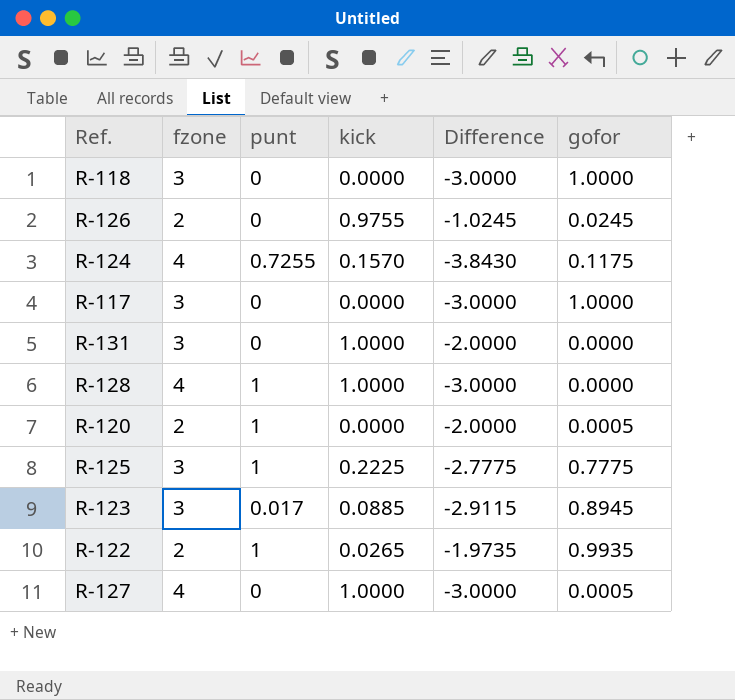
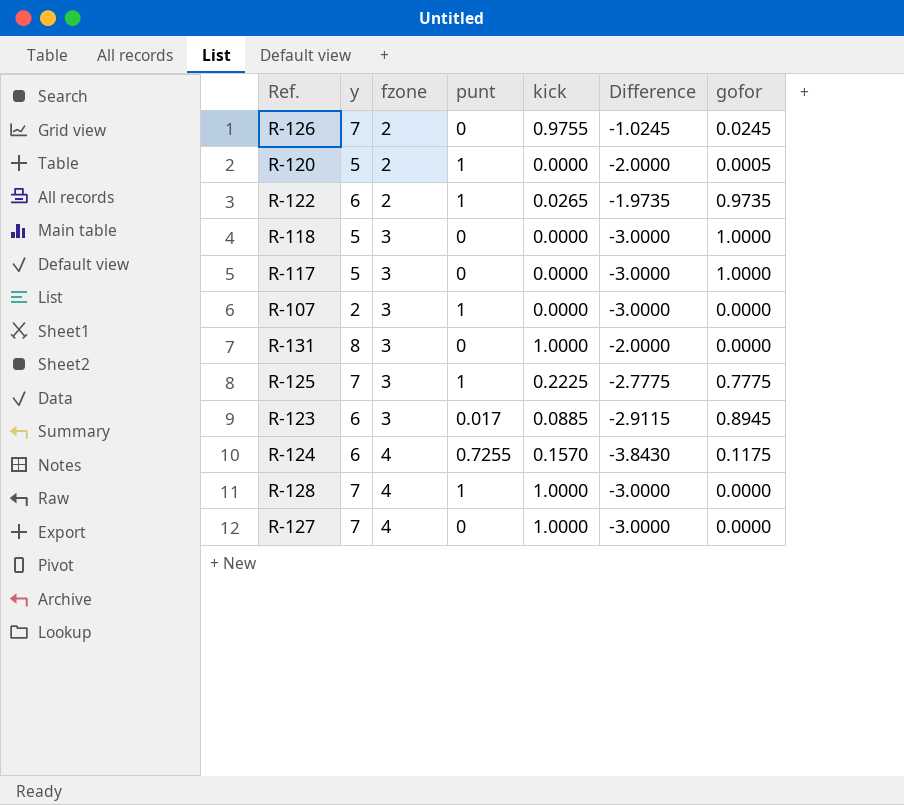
row order: none -> fzone ascending
column y | position: none -> 2
R-122 | gofor: 0.9935 -> 0.9735
row R-107: none -> 2 | 3 | 1 | 0.0000 | -3.0000 | 0.0000
R-127 | gofor: 0.0005 -> 0.0000

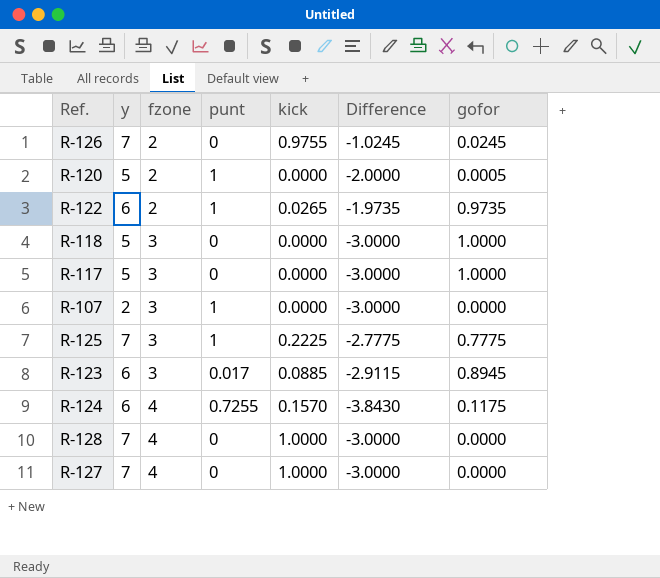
row R-131: 8 | 3 | 0 | 1.0000 | -2.0000 | 0.0000 -> none
R-128 | punt: 1 -> 0

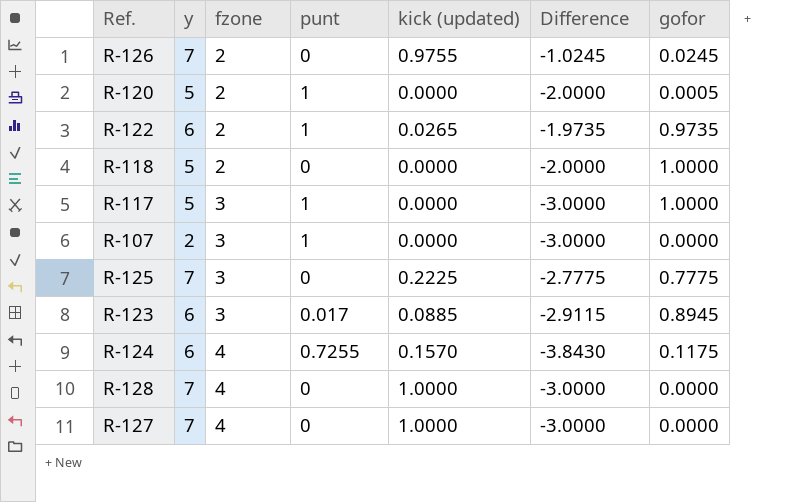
column name: kick -> kick (updated)
R-118 | fzone: 3 -> 2
R-118 | Difference: -3.0000 -> -2.0000
R-117 | punt: 0 -> 1
R-125 | punt: 1 -> 0

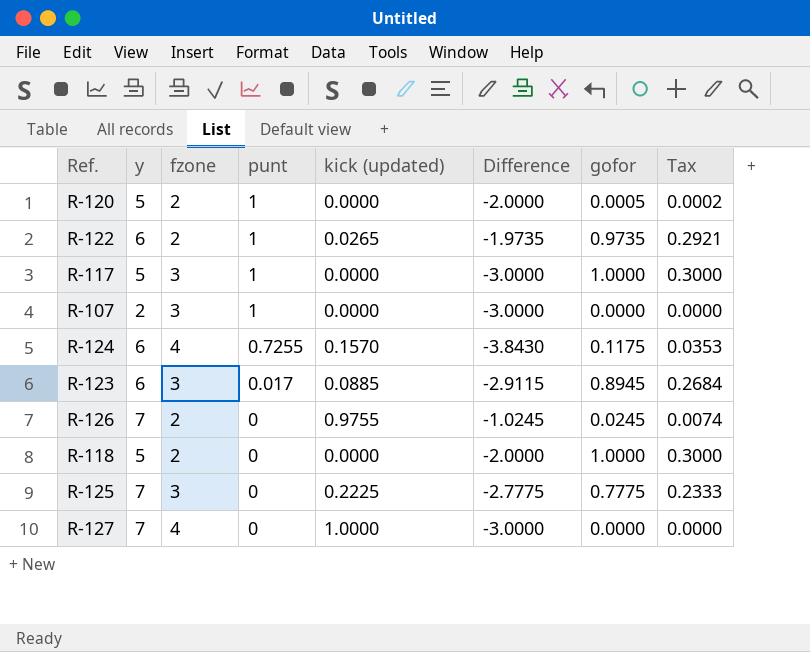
row order: fzone ascending -> punt descending
column Tax | formula: none -> [gofor] * 0.3
row R-128: 7 | 4 | 0 | 1.0000 | -3.0000 | 0.0000 -> none

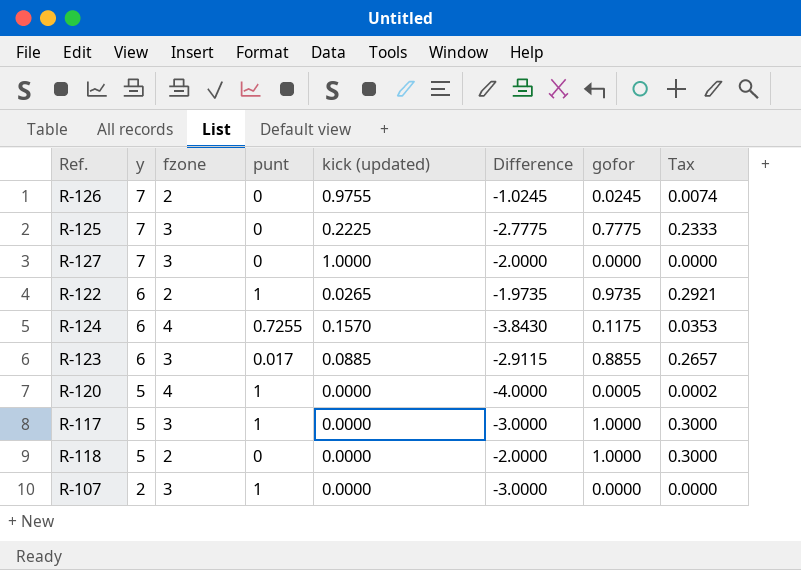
row order: punt descending -> y descending
R-127 | fzone: 4 -> 3
R-127 | Difference: -3.0000 -> -2.0000
R-123 | gofor: 0.8945 -> 0.8855
R-123 | Tax: 0.2684 -> 0.2657
R-120 | fzone: 2 -> 4
R-120 | Difference: -2.0000 -> -4.0000

